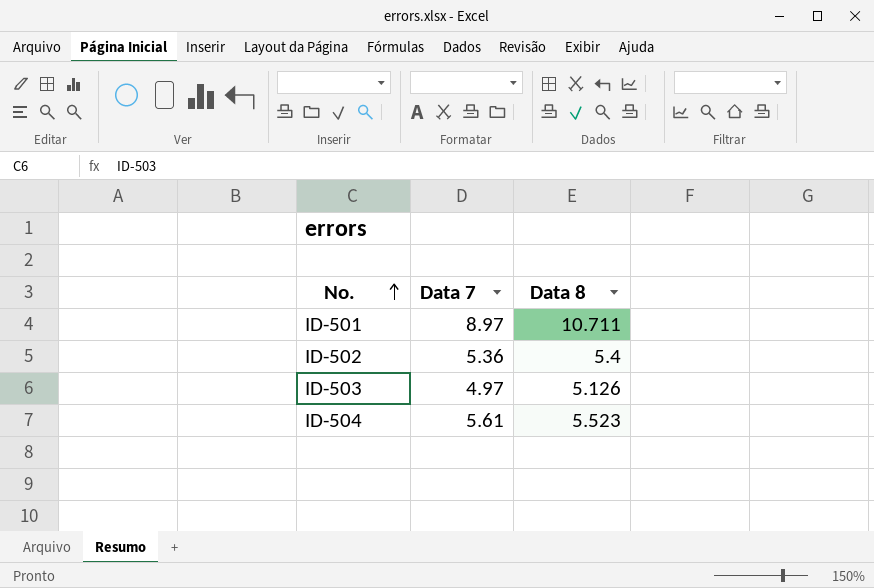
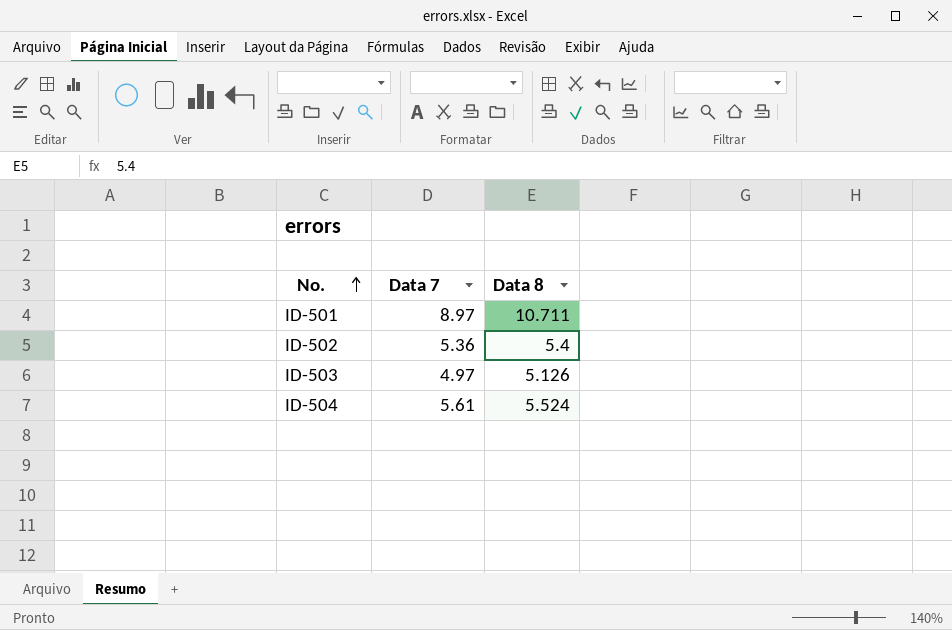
ID-504 | Data 8: 5.523 -> 5.524

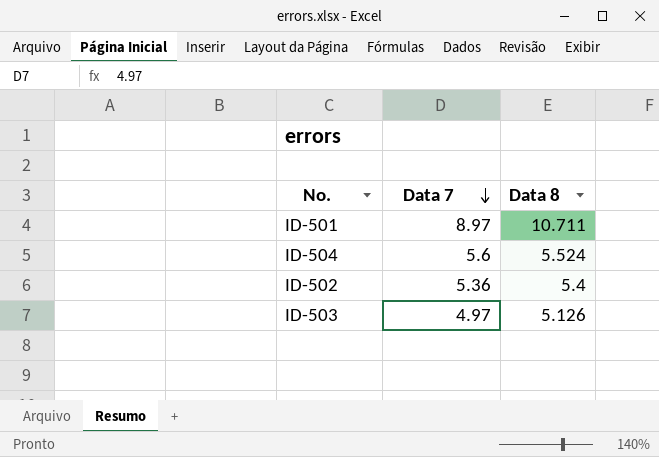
row order: No. ascending -> Data 7 descending
ID-504 | Data 7: 5.61 -> 5.6

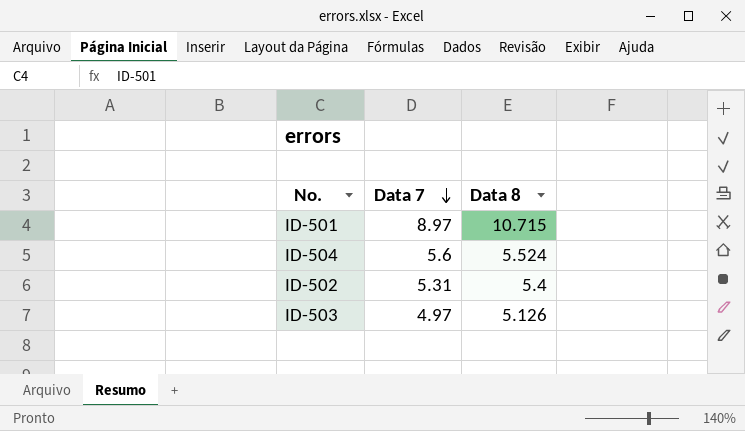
ID-501 | Data 8: 10.711 -> 10.715
ID-502 | Data 7: 5.36 -> 5.31

